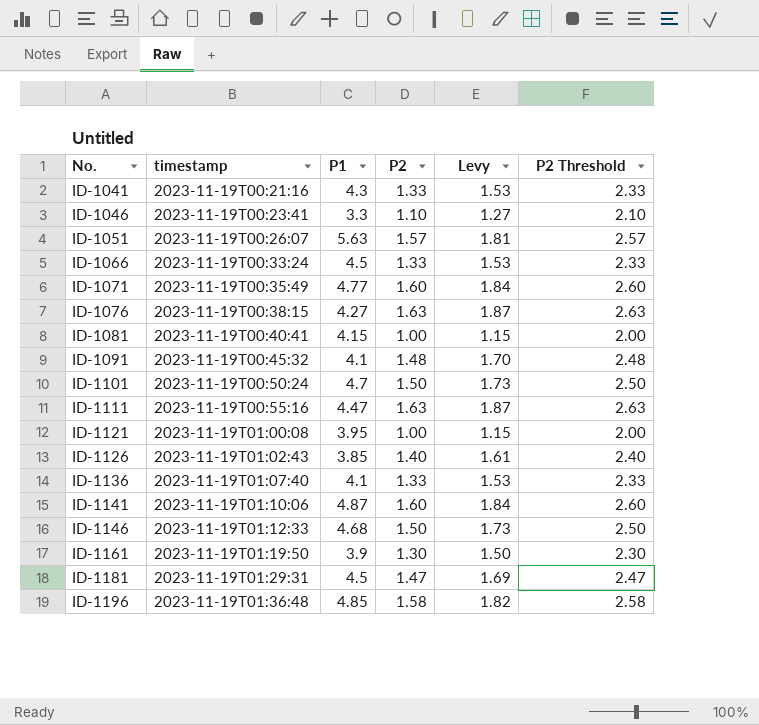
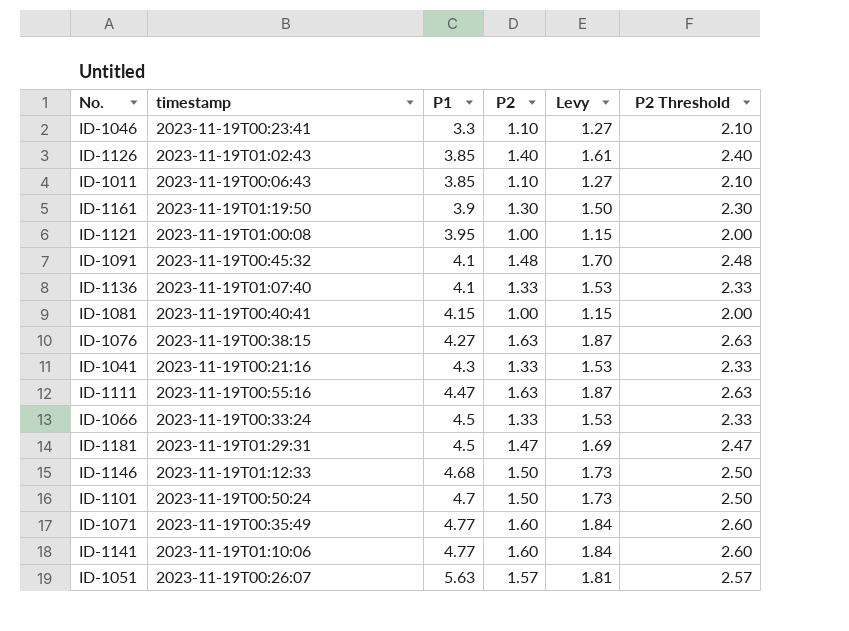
row order: No. ascending -> P1 ascending
row ID-1196: 2023-11-19T01:36:48 | 4.85 | 1.58 | 1.82 | 2.58 -> none
row ID-1011: none -> 2023-11-19T00:06:43 | 3.85 | 1.10 | 1.27 | 2.10
ID-1141 | P1: 4.87 -> 4.77

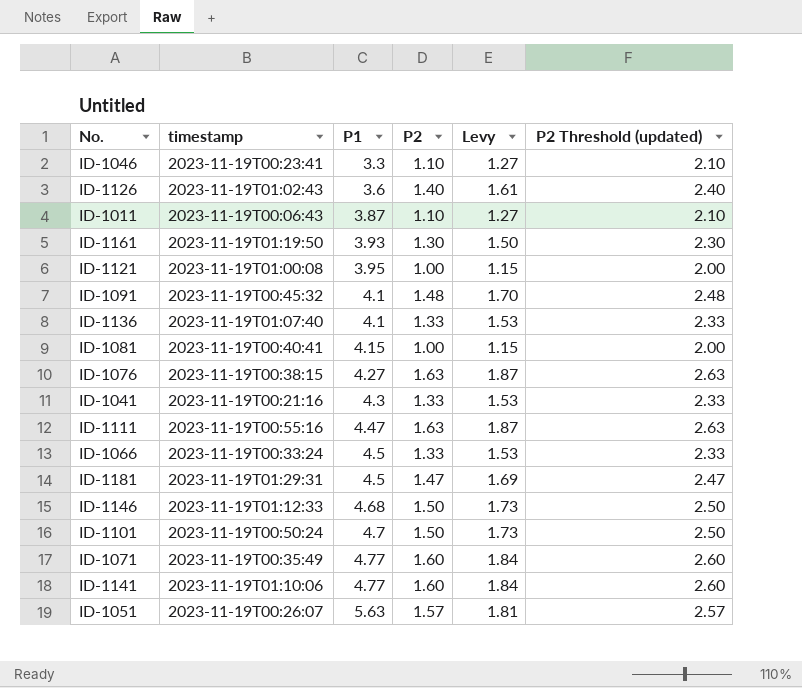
column name: P2 Threshold -> P2 Threshold (updated)
ID-1126 | P1: 3.85 -> 3.6
ID-1011 | P1: 3.85 -> 3.87
ID-1161 | P1: 3.9 -> 3.93

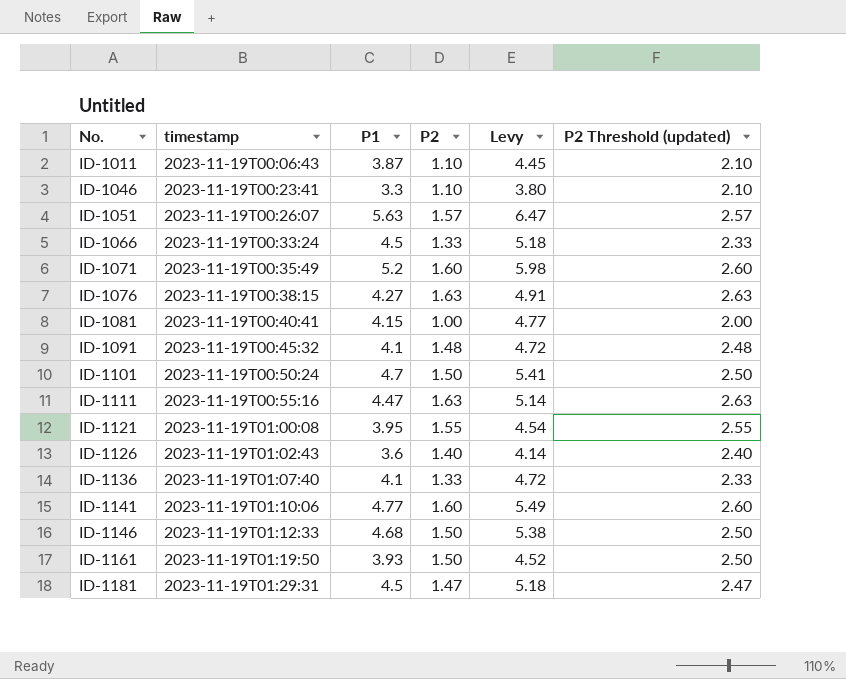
row order: P1 ascending -> No. ascending
column Levy | formula: [P2] * 1.15 -> [P1] * 1.15
row ID-1041: 2023-11-19T00:21:16 | 4.3 | 1.33 | 1.53 | 2.33 -> none
ID-1071 | P1: 4.77 -> 5.2
ID-1121 | P2: 1.00 -> 1.55
ID-1121 | P2 Threshold (updated): 2.00 -> 2.55
ID-1161 | P2: 1.30 -> 1.50
ID-1161 | P2 Threshold (updated): 2.30 -> 2.50

